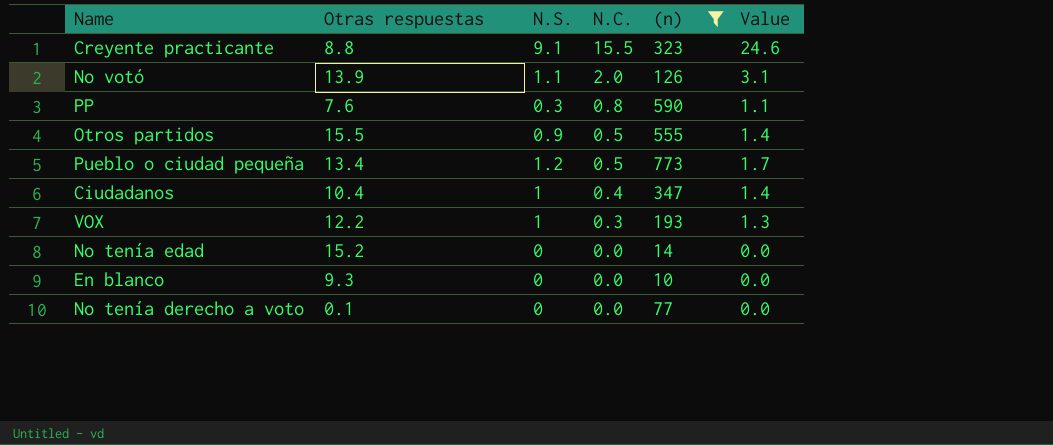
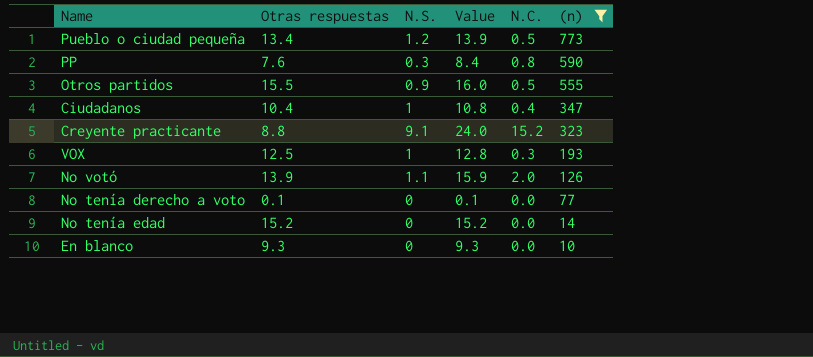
row order: N.C. descending -> (n) descending
column Value | formula: [N.S.] + [N.C.] -> [Otras respuestas] + [N.C.]
column Value | position: 6 -> 4
Creyente practicante | N.C.: 15.5 -> 15.2
VOX | Otras respuestas: 12.2 -> 12.5

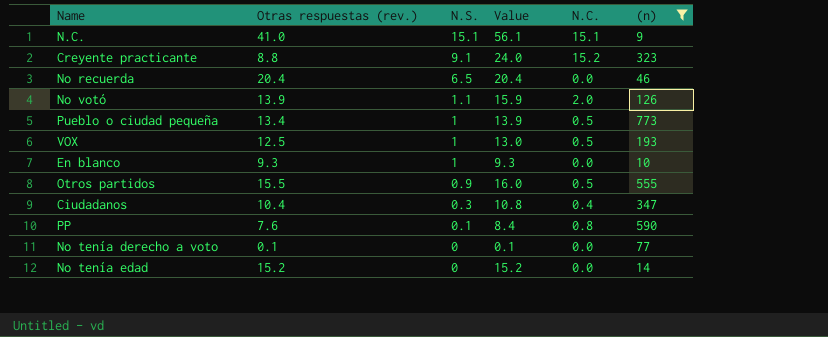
row order: (n) descending -> N.S. descending
column name: Otras respuestas -> Otras respuestas (rev.)
row N.C.: none -> 41.0 | 15.1 | 56.1 | 15.1 | 9
row No recuerda: none -> 20.4 | 6.5 | 20.4 | 0.0 | 46
Pueblo o ciudad pequeña | N.S.: 1.2 -> 1
VOX | Value: 12.8 -> 13.0
VOX | N.C.: 0.3 -> 0.5
En blanco | N.S.: 0 -> 1
Ciudadanos | N.S.: 1 -> 0.3
PP | N.S.: 0.3 -> 0.1

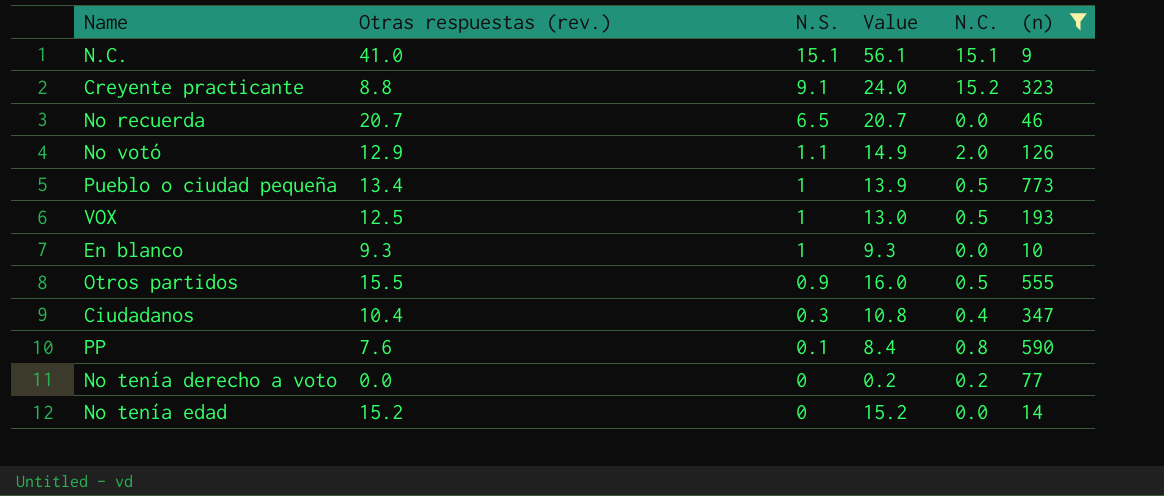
No recuerda | Otras respuestas (rev.): 20.4 -> 20.7
No recuerda | Value: 20.4 -> 20.7
No votó | Otras respuestas (rev.): 13.9 -> 12.9
No votó | Value: 15.9 -> 14.9
No tenía derecho a voto | Otras respuestas (rev.): 0.1 -> 0.0
No tenía derecho a voto | Value: 0.1 -> 0.2
No tenía derecho a voto | N.C.: 0.0 -> 0.2

